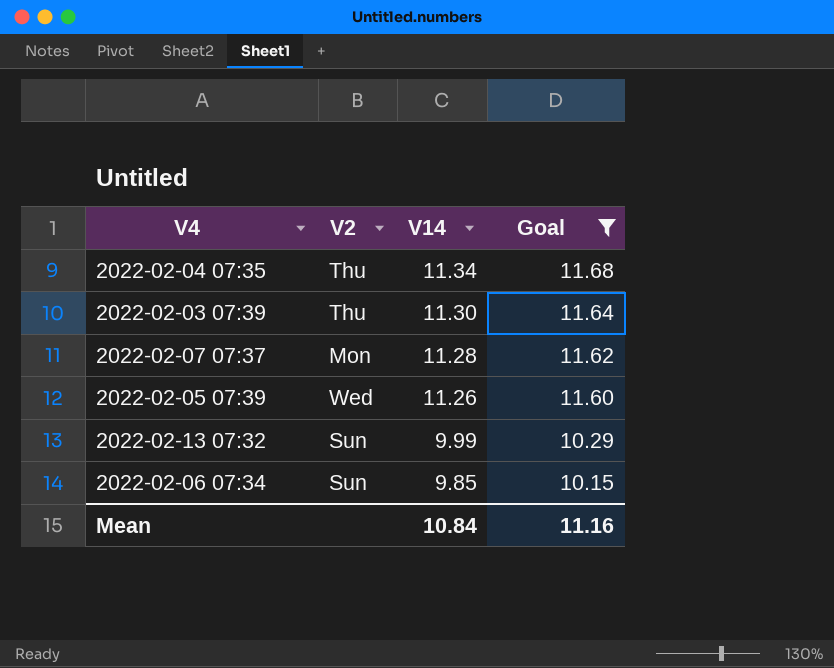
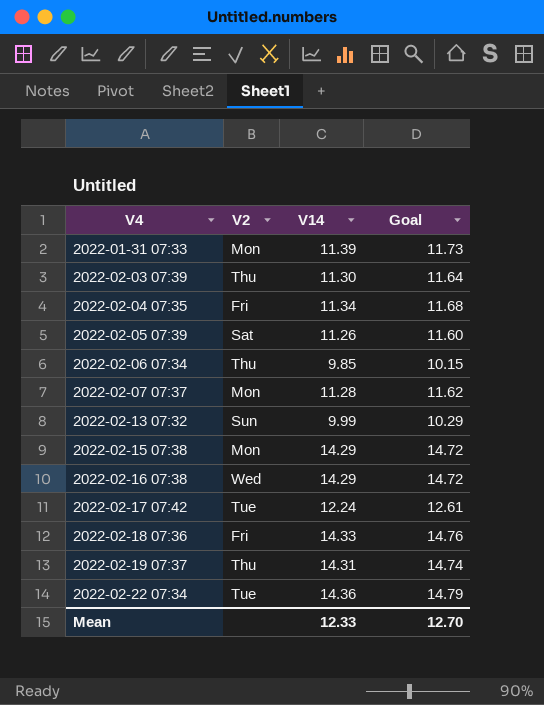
filter: Goal <= 11.68 -> none
row order: V14 descending -> V4 ascending
2022-02-04 07:35 | V2: Thu -> Fri
2022-02-05 07:39 | V2: Wed -> Sat
2022-02-06 07:34 | V2: Sun -> Thu
Mean | V14: 10.84 -> 12.33
Mean | Goal: 11.16 -> 12.70

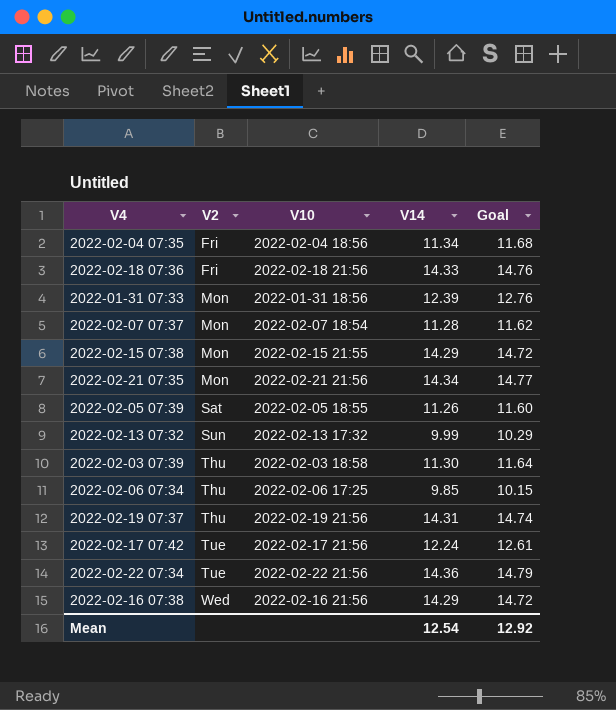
row order: V4 ascending -> V2 ascending
column V10 | position: none -> 3
2022-01-31 07:33 | V14: 11.39 -> 12.39
2022-01-31 07:33 | Goal: 11.73 -> 12.76
row 2022-02-21 07:35: none -> Mon | 2022-02-21 21:56 | 14.34 | 14.77
Mean | V14: 12.33 -> 12.54
Mean | Goal: 12.70 -> 12.92

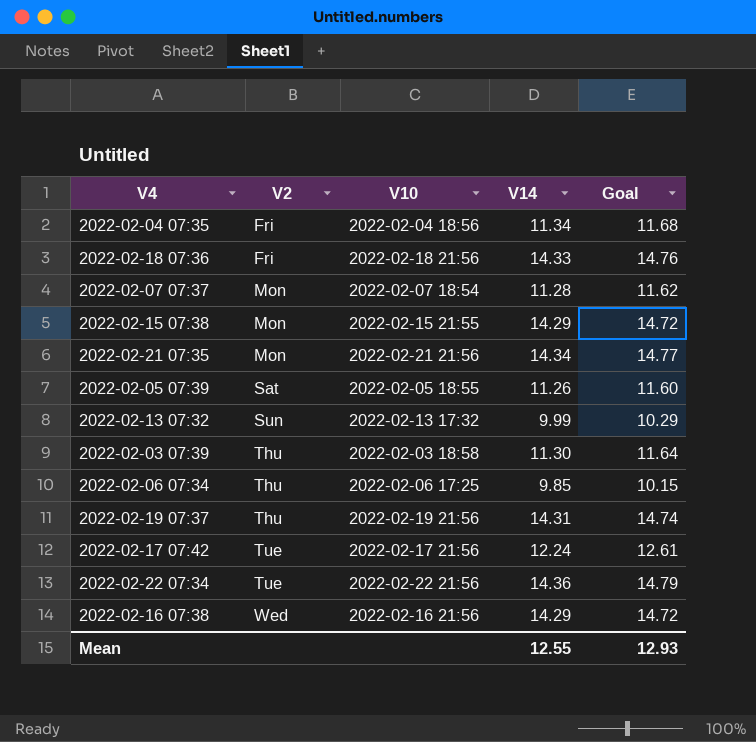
row 2022-01-31 07:33: Mon | 2022-01-31 18:56 | 12.39 | 12.76 -> none
Mean | V14: 12.54 -> 12.55
Mean | Goal: 12.92 -> 12.93

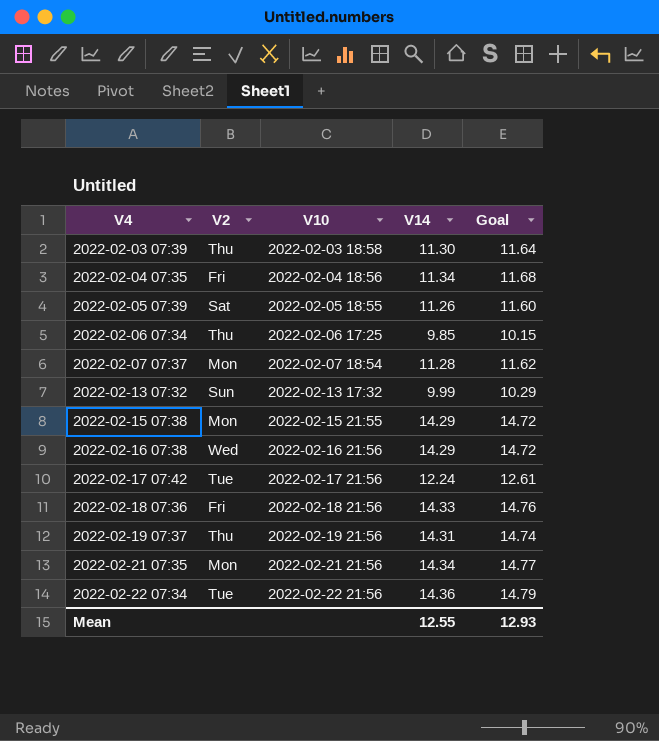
row order: V2 ascending -> V4 ascending

